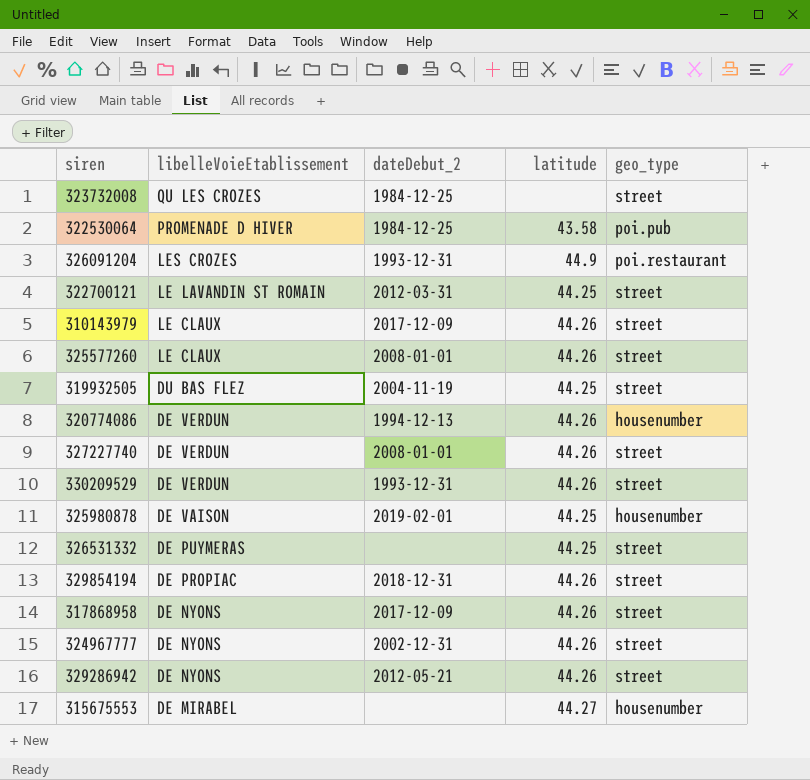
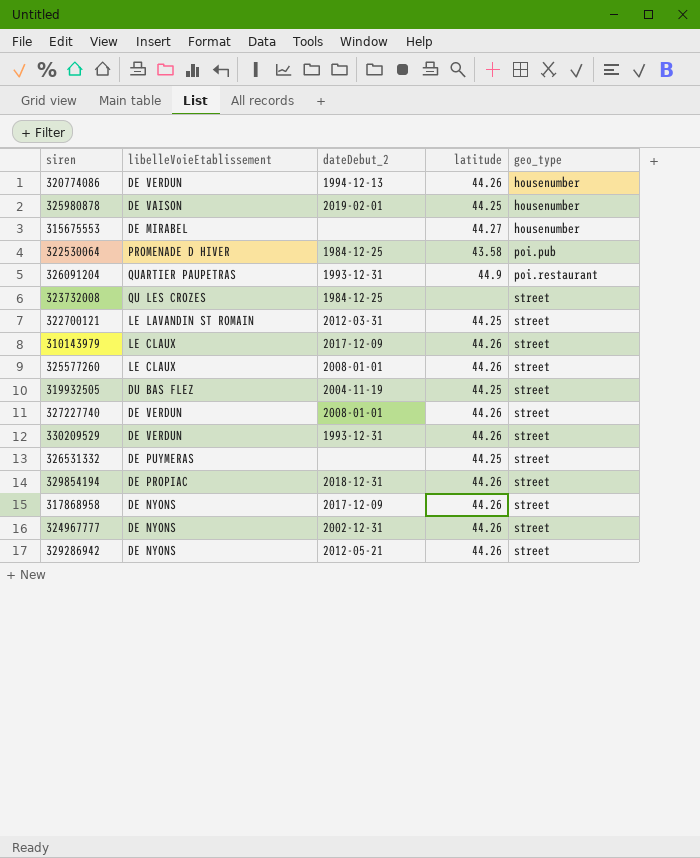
row order: libelleVoieEtablissement descending -> geo_type ascending
326091204 | libelleVoieEtablissement: LES CROZES -> QUARTIER PAUPETRAS

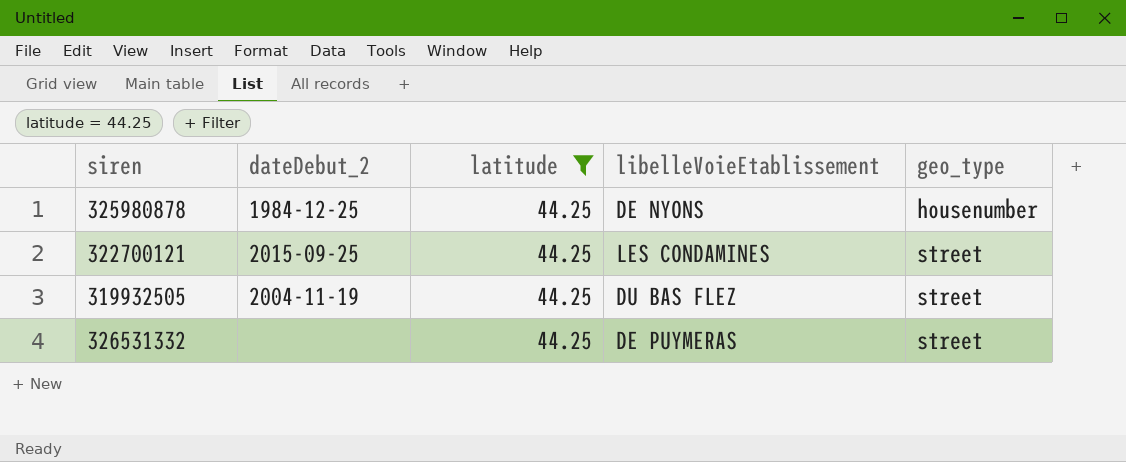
filter: none -> latitude = 44.25
column libelleVoieEtablissement | position: 2 -> 4
325980878 | dateDebut_2: 2019-02-01 -> 1984-12-25
325980878 | libelleVoieEtablissement: DE VAISON -> DE NYONS
322700121 | dateDebut_2: 2012-03-31 -> 2015-09-25
322700121 | libelleVoieEtablissement: LE LAVANDIN ST ROMAIN -> LES CONDAMINES

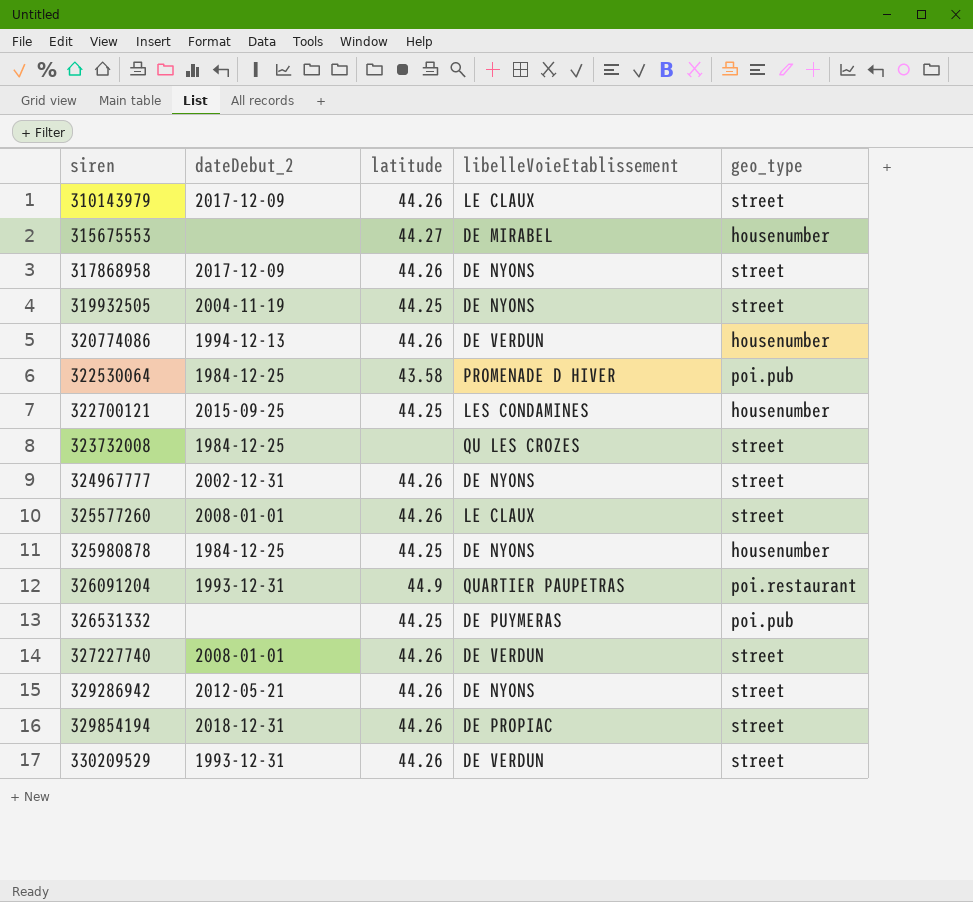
filter: latitude = 44.25 -> none
row order: geo_type ascending -> siren ascending
319932505 | libelleVoieEtablissement: DU BAS FLEZ -> DE NYONS
322700121 | geo_type: street -> housenumber
326531332 | geo_type: street -> poi.pub

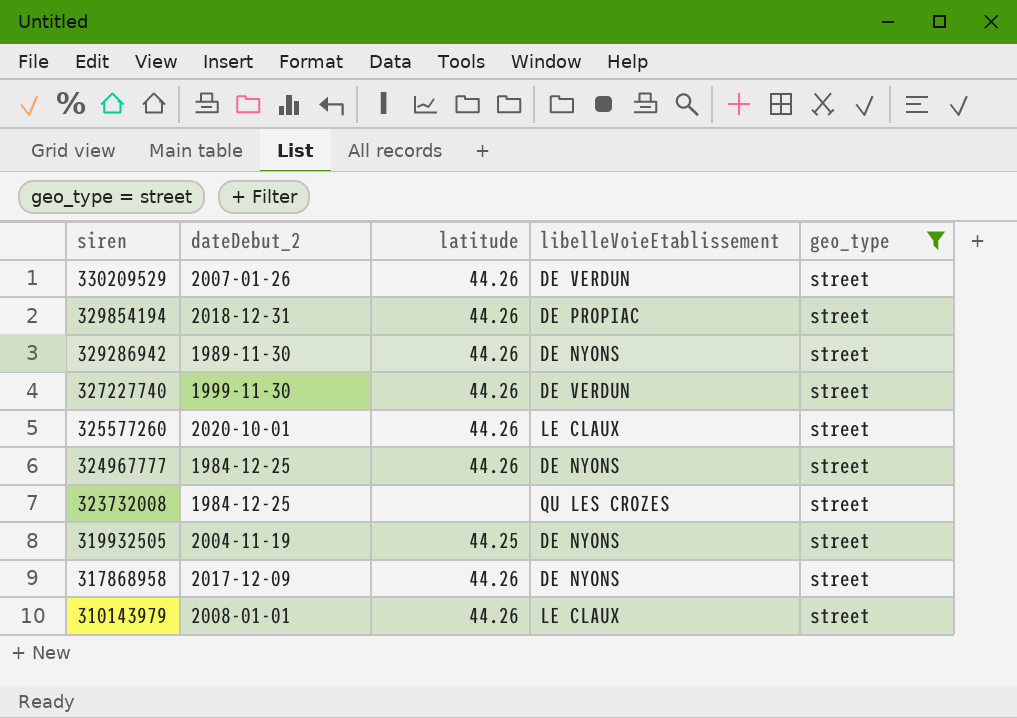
filter: none -> geo_type = street
row order: siren ascending -> siren descending
330209529 | dateDebut_2: 1993-12-31 -> 2007-01-26
329286942 | dateDebut_2: 2012-05-21 -> 1989-11-30
327227740 | dateDebut_2: 2008-01-01 -> 1999-11-30
325577260 | dateDebut_2: 2008-01-01 -> 2020-10-01
324967777 | dateDebut_2: 2002-12-31 -> 1984-12-25
310143979 | dateDebut_2: 2017-12-09 -> 2008-01-01

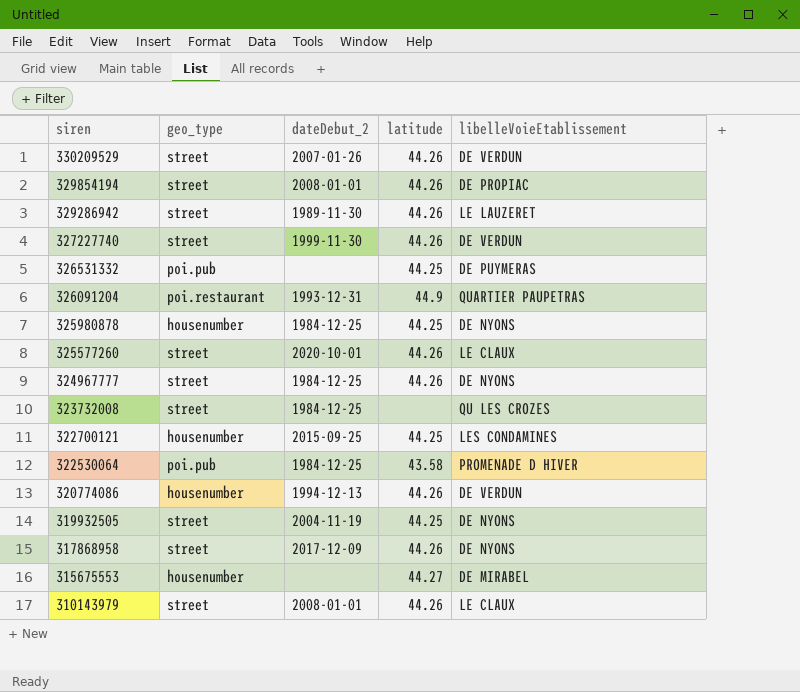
filter: geo_type = street -> none
column geo_type | position: 5 -> 2
329854194 | dateDebut_2: 2018-12-31 -> 2008-01-01
329286942 | libelleVoieEtablissement: DE NYONS -> LE LAUZERET

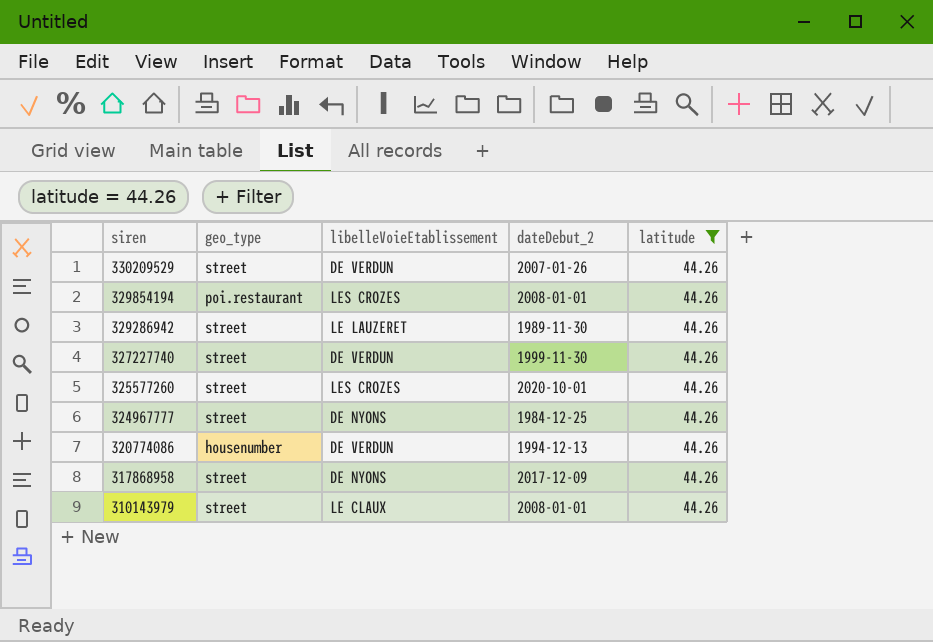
filter: none -> latitude = 44.26
column libelleVoieEtablissement | position: 5 -> 3
329854194 | geo_type: street -> poi.restaurant
329854194 | libelleVoieEtablissement: DE PROPIAC -> LES CROZES
325577260 | libelleVoieEtablissement: LE CLAUX -> LES CROZES

